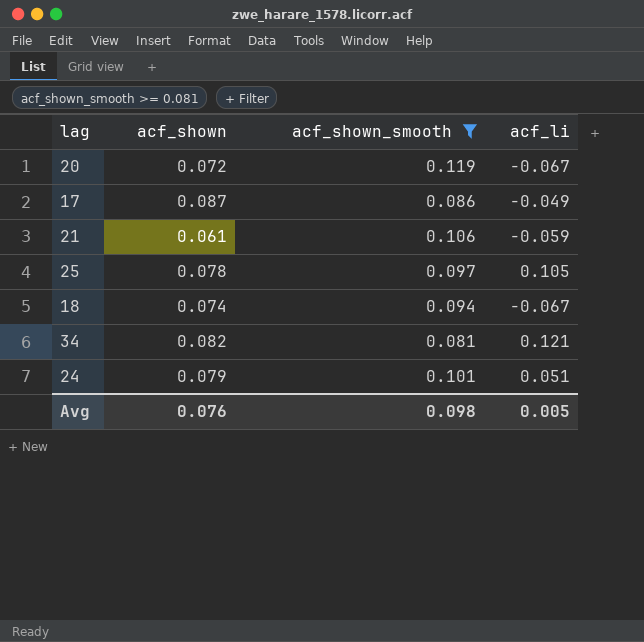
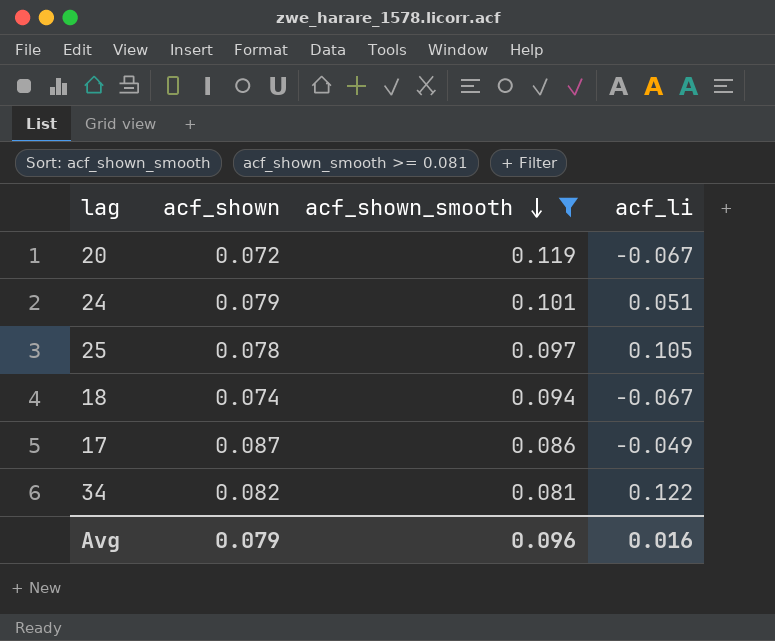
row order: none -> acf_shown_smooth descending
row 21: 0.061 | 0.106 | -0.059 -> none
34 | acf_li: 0.121 -> 0.122
Avg | acf_shown: 0.076 -> 0.079
Avg | acf_shown_smooth: 0.098 -> 0.096
Avg | acf_li: 0.005 -> 0.016

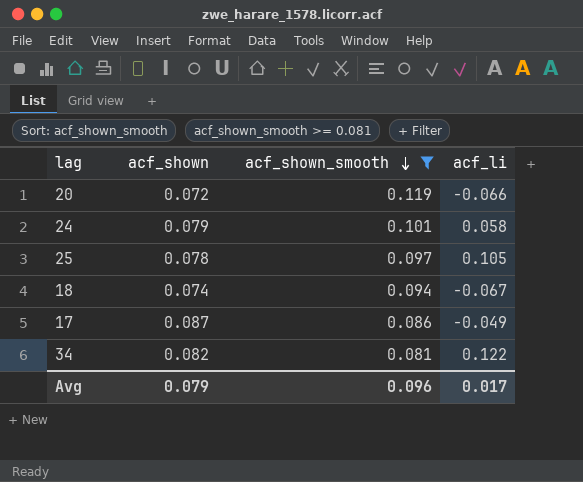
20 | acf_li: -0.067 -> -0.066
24 | acf_li: 0.051 -> 0.058
Avg | acf_li: 0.016 -> 0.017

